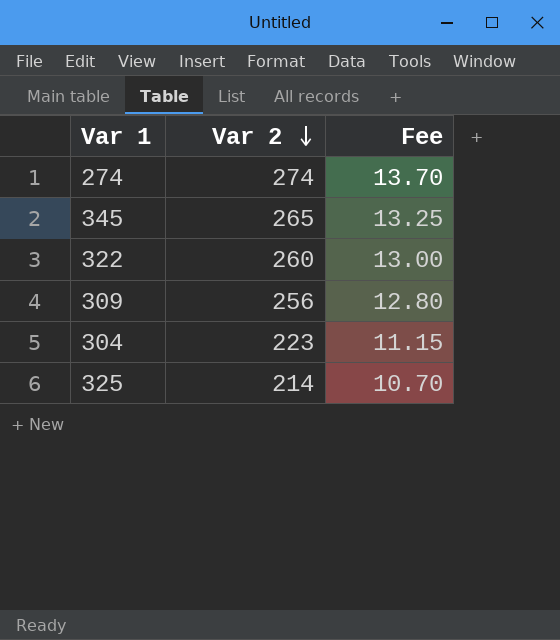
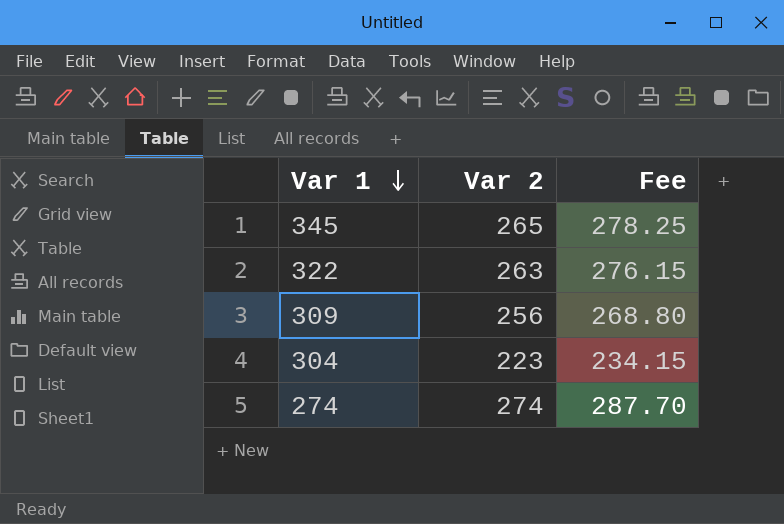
row order: Var 2 descending -> Var 1 descending
column Fee | formula: [Var 2] * 0.05 -> [Var 2] * 1.05
row 325: 214 | 10.70 -> none
322 | Var 2: 260 -> 263

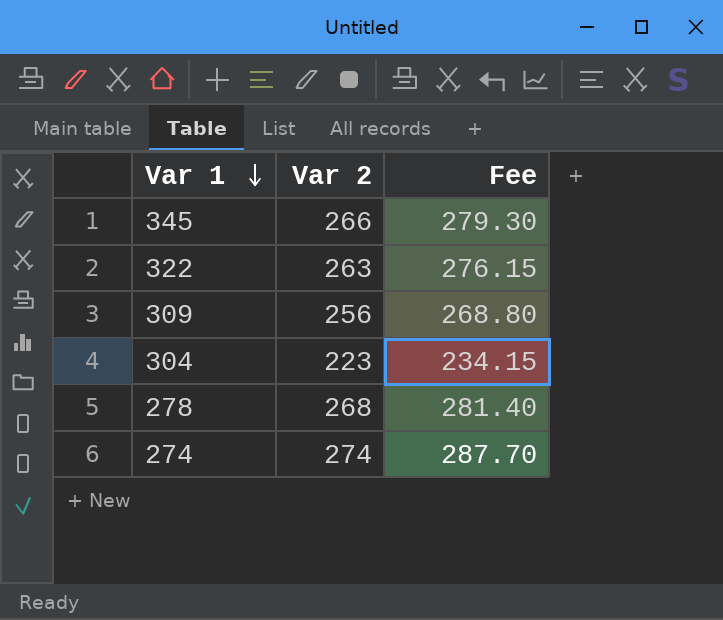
345 | Var 2: 265 -> 266
345 | Fee: 278.25 -> 279.30
row 278: none -> 268 | 281.40

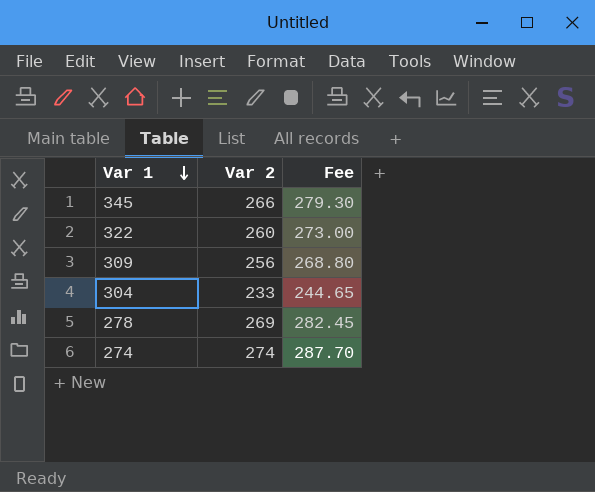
322 | Var 2: 263 -> 260
322 | Fee: 276.15 -> 273.00
304 | Var 2: 223 -> 233
304 | Fee: 234.15 -> 244.65
278 | Var 2: 268 -> 269
278 | Fee: 281.40 -> 282.45

